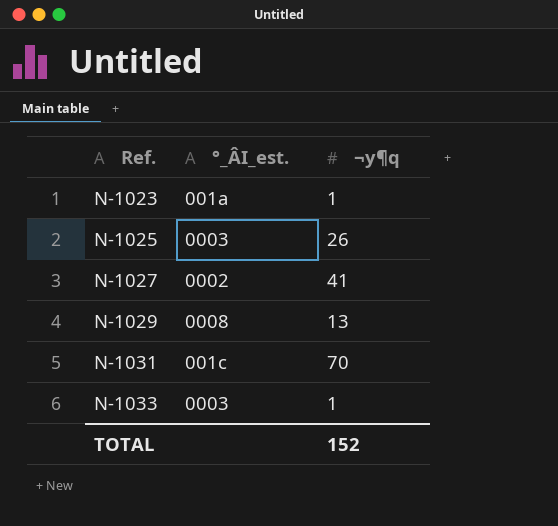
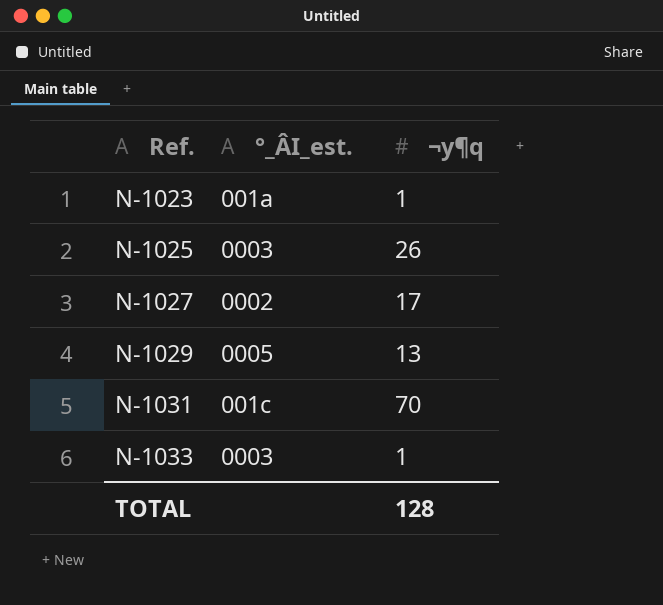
N-1027 | ¬y¶q: 41 -> 17
N-1029 | °_ÂI_est.: 0008 -> 0005
TOTAL | ¬y¶q: 152 -> 128

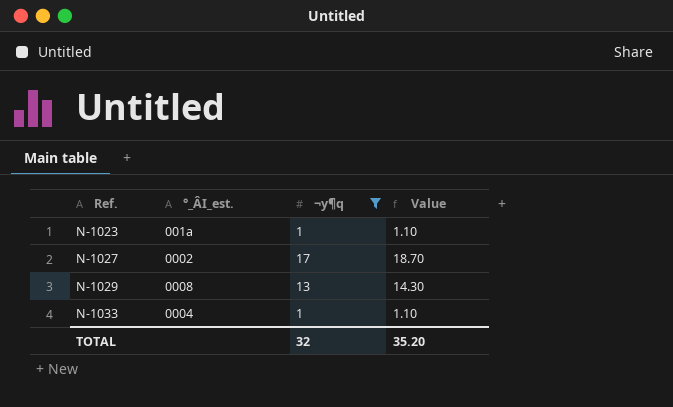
filter: none -> ¬y¶q <= 17
column Value | formula: none -> [¬y¶q] * 1.1
N-1029 | °_ÂI_est.: 0005 -> 0008
N-1033 | °_ÂI_est.: 0003 -> 0004
TOTAL | ¬y¶q: 128 -> 32

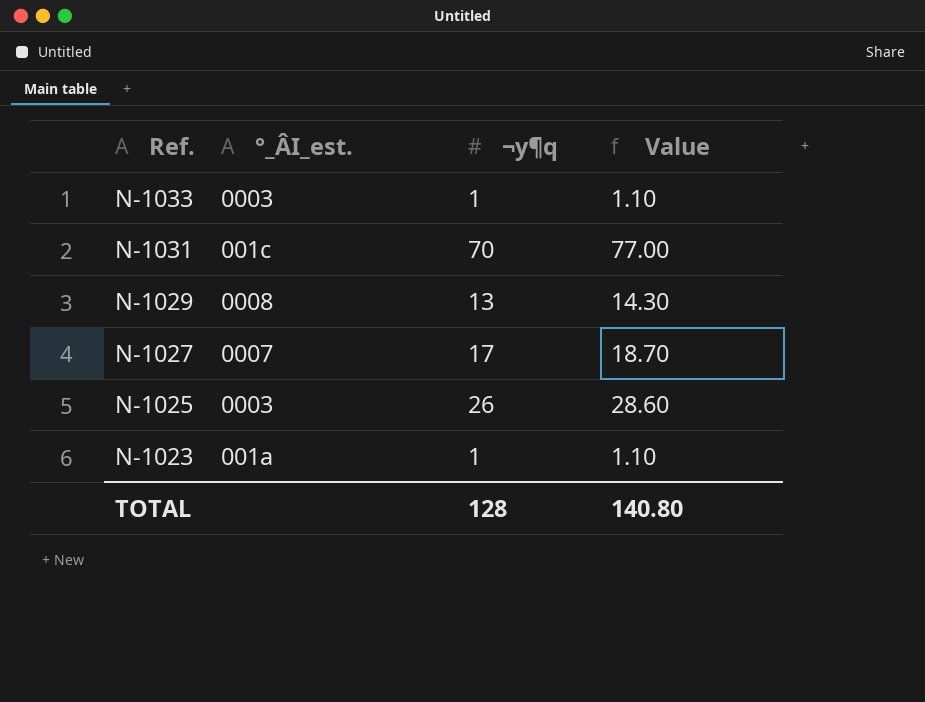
filter: ¬y¶q <= 17 -> none
row order: Ref. ascending -> Ref. descending
N-1033 | °_ÂI_est.: 0004 -> 0003
N-1027 | °_ÂI_est.: 0002 -> 0007
TOTAL | ¬y¶q: 32 -> 128
TOTAL | Value: 35.20 -> 140.80

